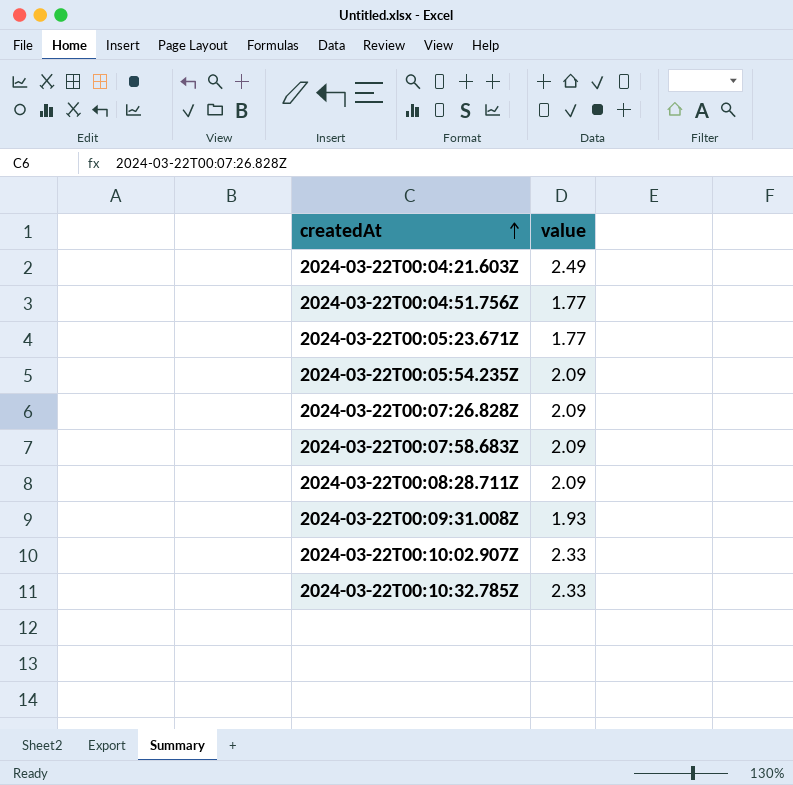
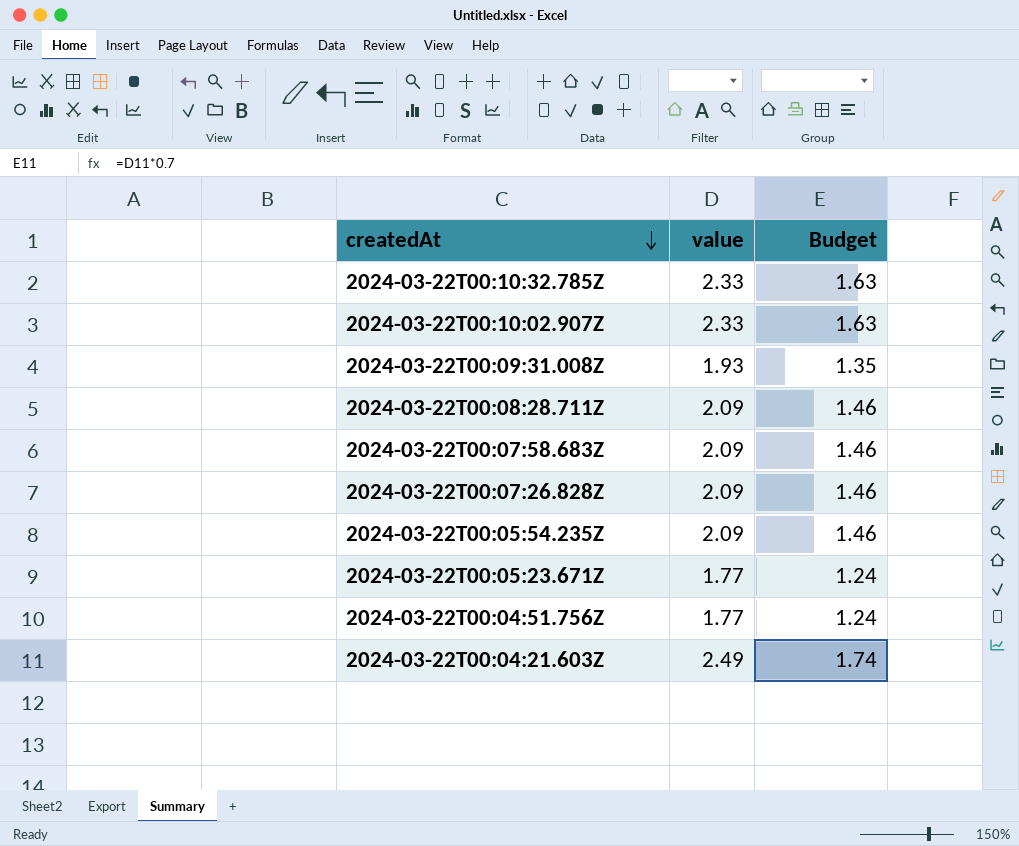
row order: createdAt ascending -> createdAt descending
column Budget | formula: none -> [value] * 0.7

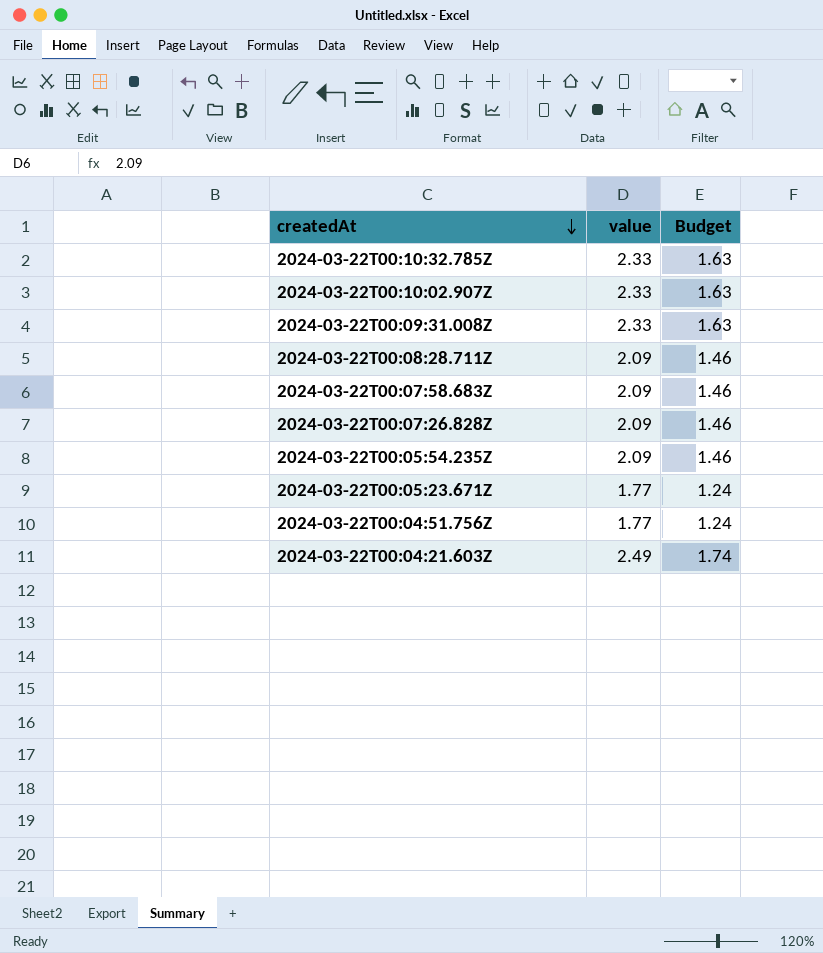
2024-03-22T00:09:31.008Z | value: 1.93 -> 2.33
2024-03-22T00:09:31.008Z | Budget: 1.35 -> 1.63

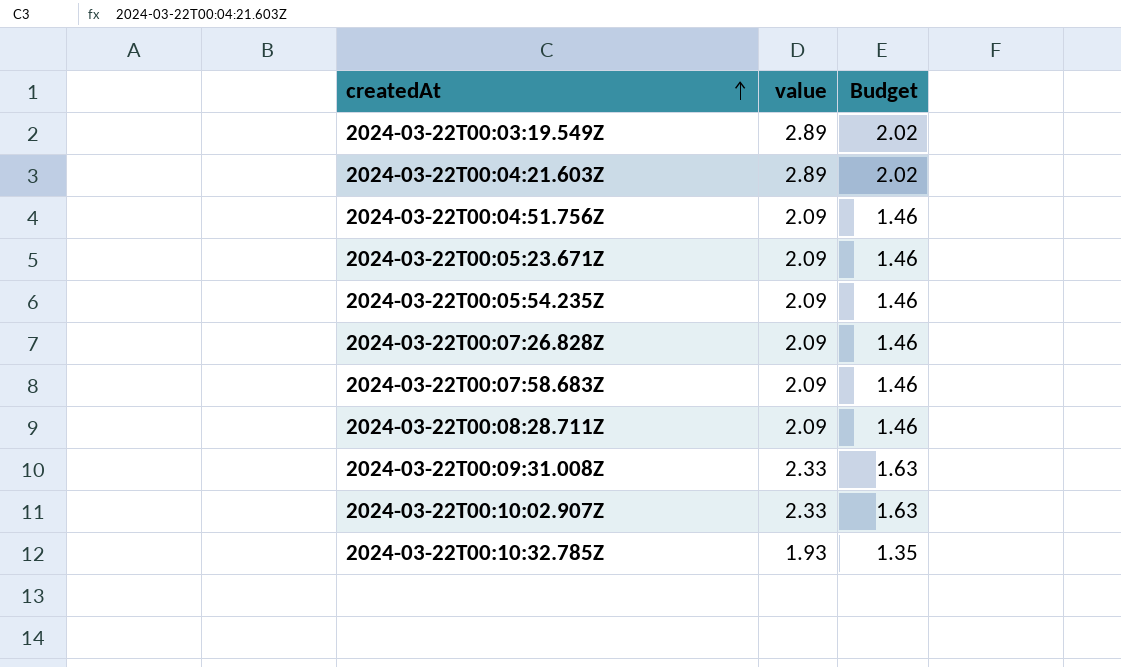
row order: createdAt descending -> createdAt ascending
row 2024-03-22T00:03:19.549Z: none -> 2.89 | 2.02
2024-03-22T00:04:21.603Z | value: 2.49 -> 2.89
2024-03-22T00:04:21.603Z | Budget: 1.74 -> 2.02
2024-03-22T00:04:51.756Z | value: 1.77 -> 2.09
2024-03-22T00:04:51.756Z | Budget: 1.24 -> 1.46
2024-03-22T00:05:23.671Z | value: 1.77 -> 2.09
2024-03-22T00:05:23.671Z | Budget: 1.24 -> 1.46
2024-03-22T00:10:32.785Z | value: 2.33 -> 1.93
2024-03-22T00:10:32.785Z | Budget: 1.63 -> 1.35

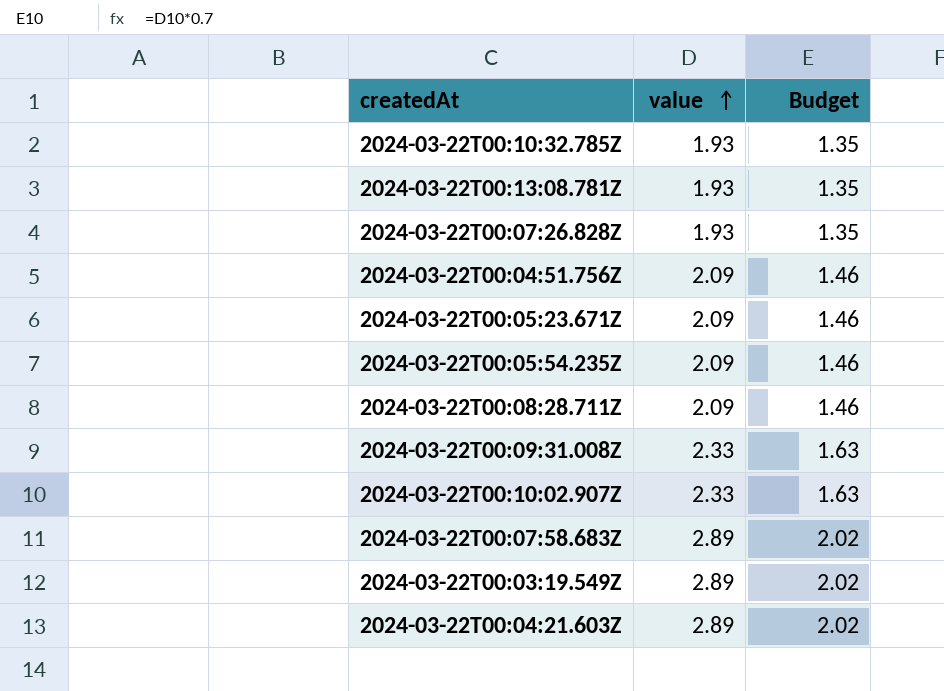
row order: createdAt ascending -> value ascending
row 2024-03-22T00:13:08.781Z: none -> 1.93 | 1.35
2024-03-22T00:07:26.828Z | value: 2.09 -> 1.93
2024-03-22T00:07:26.828Z | Budget: 1.46 -> 1.35
2024-03-22T00:07:58.683Z | value: 2.09 -> 2.89
2024-03-22T00:07:58.683Z | Budget: 1.46 -> 2.02

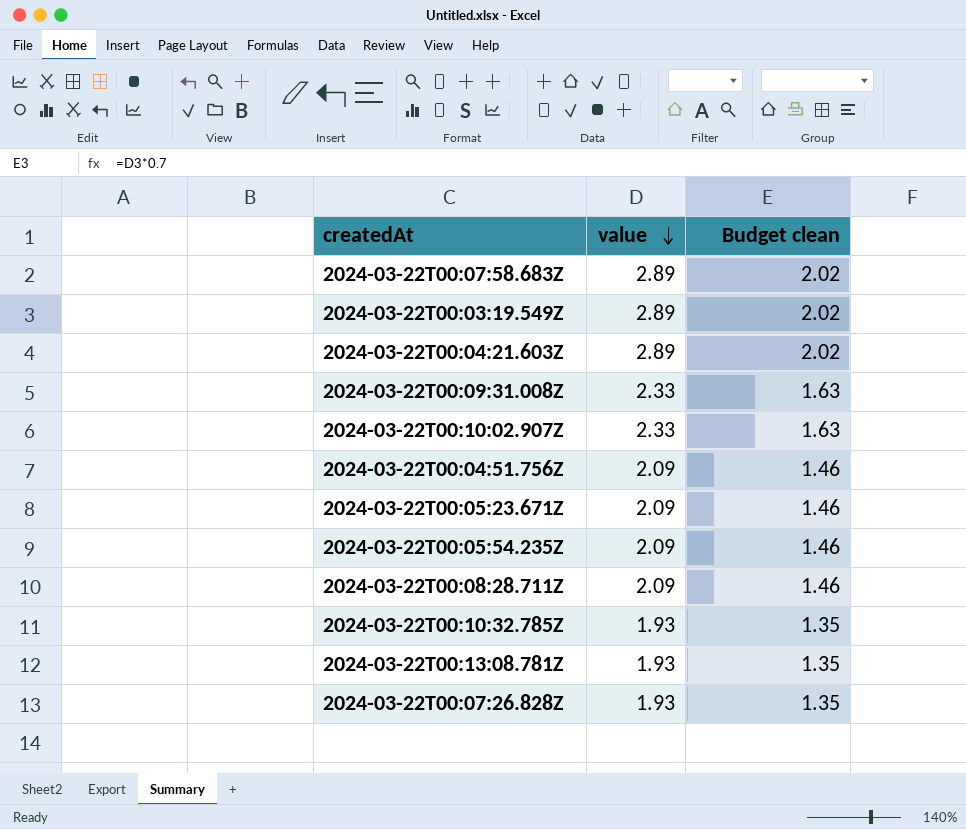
row order: value ascending -> value descending
column name: Budget -> Budget clean

